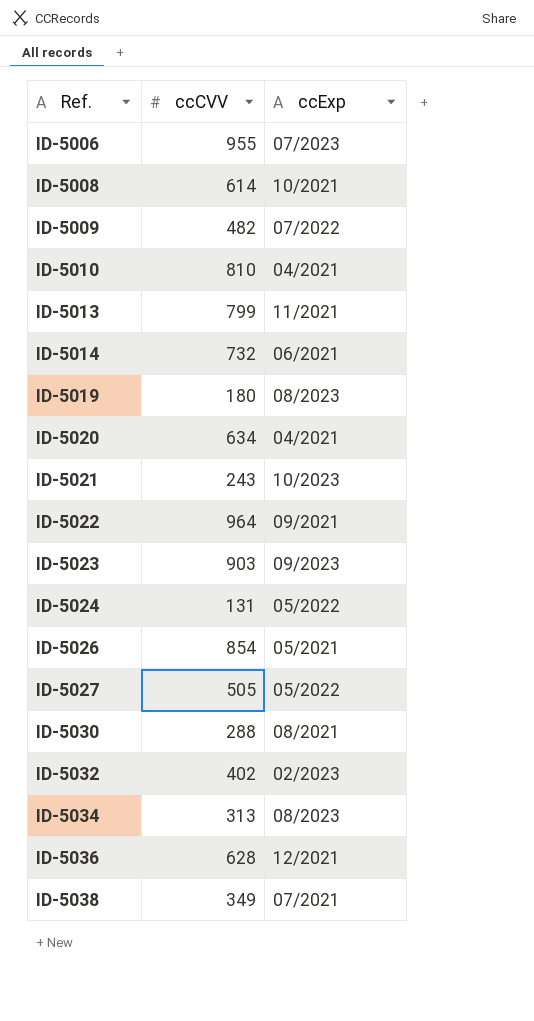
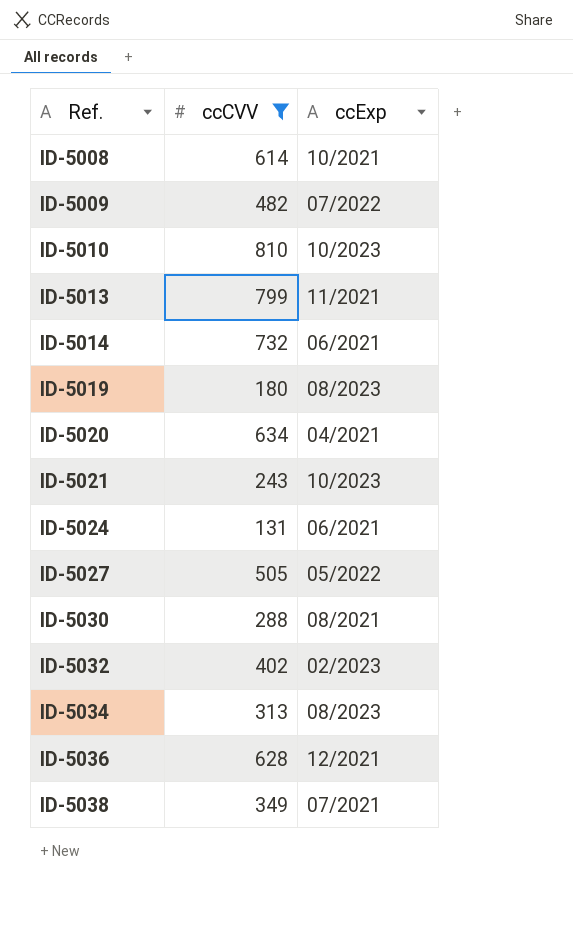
filter: none -> ccCVV <= 810
ID-5010 | ccExp: 04/2021 -> 10/2023
ID-5024 | ccExp: 05/2022 -> 06/2021

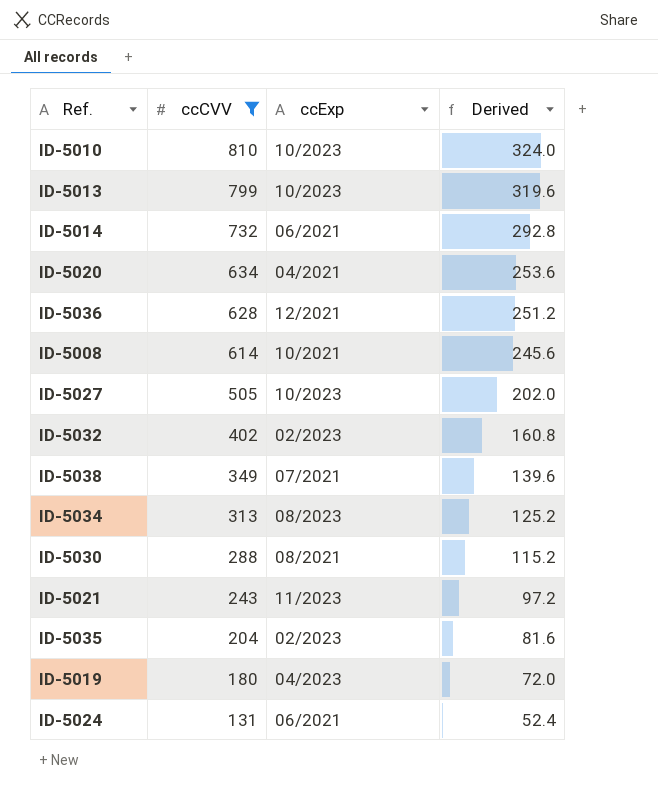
row order: Ref. ascending -> ccCVV descending
column Derived | formula: none -> [ccCVV] * 0.4
row ID-5009: 482 | 07/2022 -> none
ID-5013 | ccExp: 11/2021 -> 10/2023
ID-5027 | ccExp: 05/2022 -> 10/2023
ID-5021 | ccExp: 10/2023 -> 11/2023
row ID-5035: none -> 204 | 02/2023 | 81.6
ID-5019 | ccExp: 08/2023 -> 04/2023

